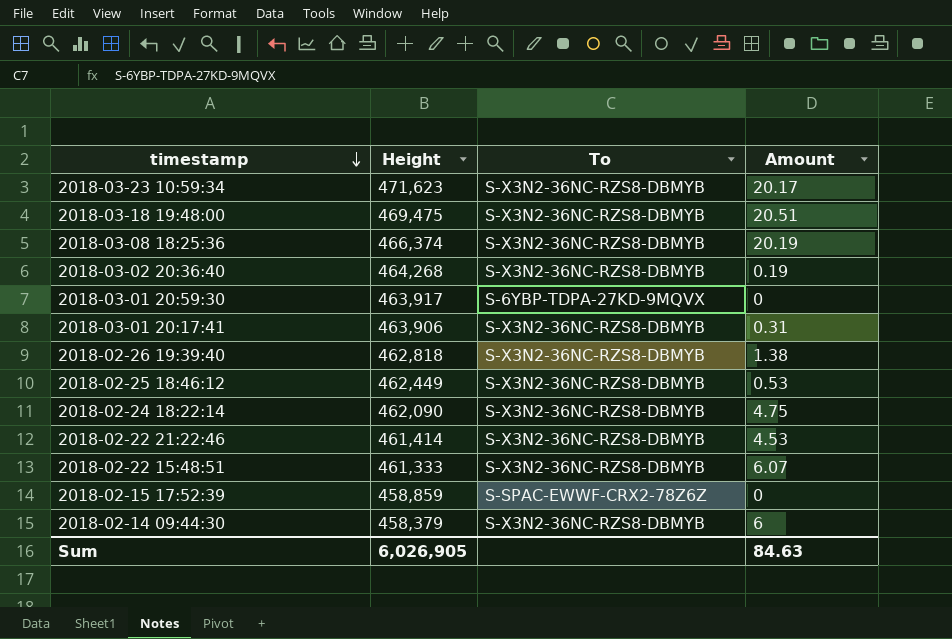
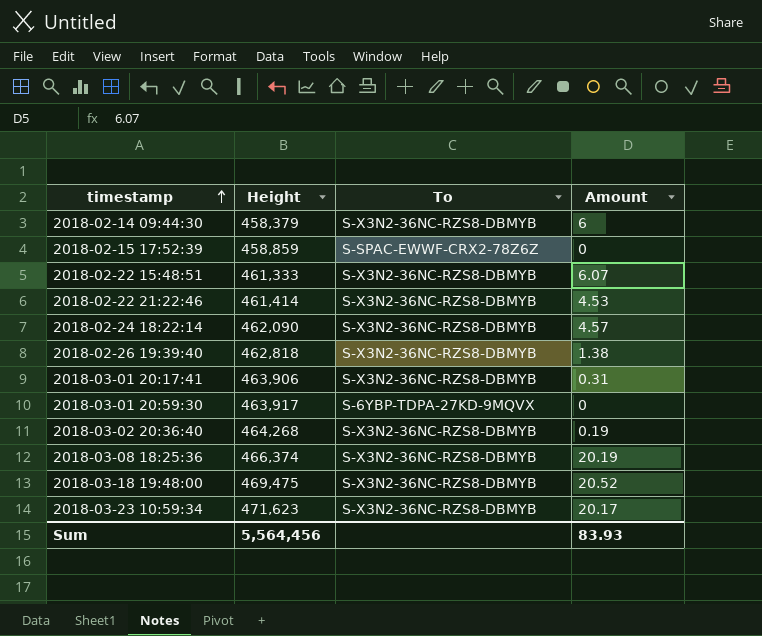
row order: timestamp descending -> timestamp ascending
row 2018-02-25 18:46:12: 462,449 | S-X3N2-36NC-RZS8-DBMYB | 0.53 -> none
2018-02-24 18:22:14 | Amount: 4.75 -> 4.57
2018-03-18 19:48:00 | Amount: 20.51 -> 20.52
Sum | Height: 6,026,905 -> 5,564,456
Sum | Amount: 84.63 -> 83.93

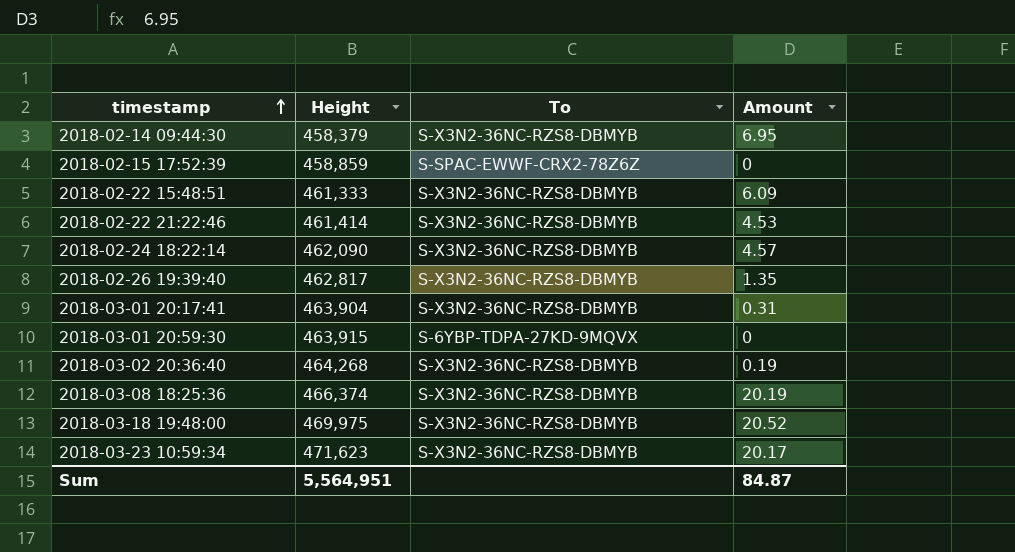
2018-02-14 09:44:30 | Amount: 6 -> 6.95
2018-02-22 15:48:51 | Amount: 6.07 -> 6.09
2018-02-26 19:39:40 | Height: 462,818 -> 462,817
2018-02-26 19:39:40 | Amount: 1.38 -> 1.35
2018-03-01 20:17:41 | Height: 463,906 -> 463,904
2018-03-01 20:59:30 | Height: 463,917 -> 463,915
2018-03-18 19:48:00 | Height: 469,475 -> 469,975
Sum | Height: 5,564,456 -> 5,564,951
Sum | Amount: 83.93 -> 84.87

